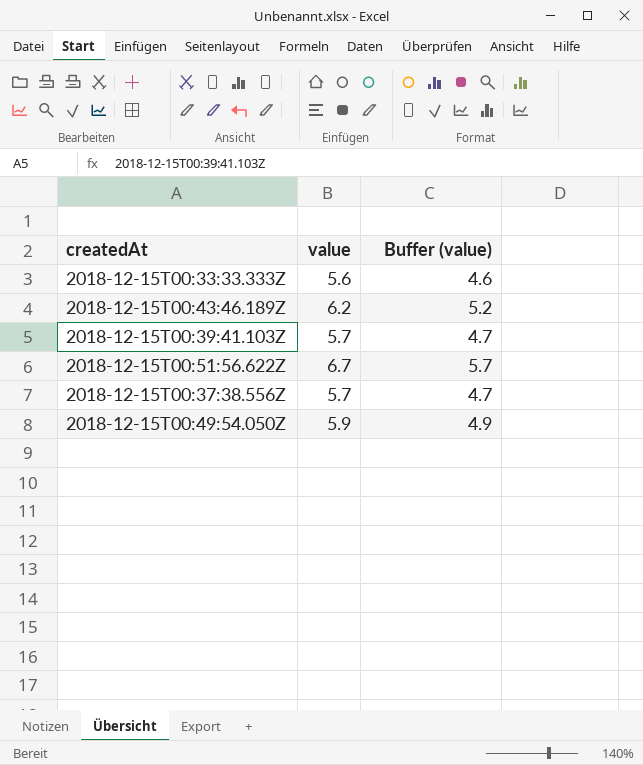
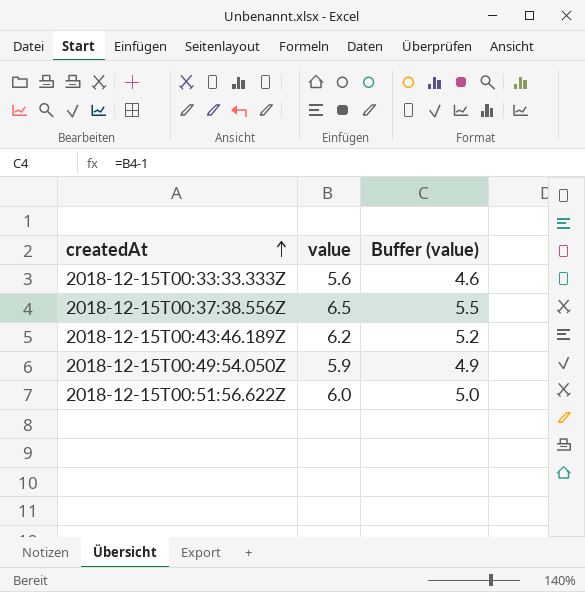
row order: none -> createdAt ascending
row 2018-12-15T00:39:41.103Z: 5.7 | 4.7 -> none
2018-12-15T00:37:38.556Z | value: 5.7 -> 6.5
2018-12-15T00:37:38.556Z | Buffer (value): 4.7 -> 5.5
2018-12-15T00:51:56.622Z | value: 6.7 -> 6.0
2018-12-15T00:51:56.622Z | Buffer (value): 5.7 -> 5.0

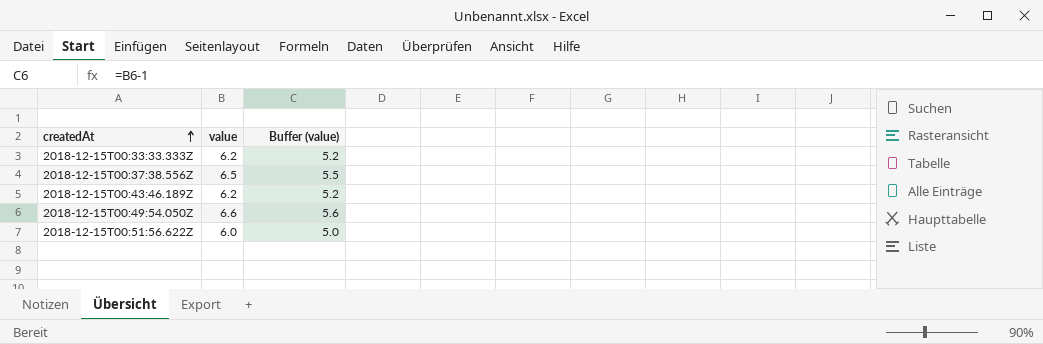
2018-12-15T00:33:33.333Z | value: 5.6 -> 6.2
2018-12-15T00:33:33.333Z | Buffer (value): 4.6 -> 5.2
2018-12-15T00:49:54.050Z | value: 5.9 -> 6.6
2018-12-15T00:49:54.050Z | Buffer (value): 4.9 -> 5.6

